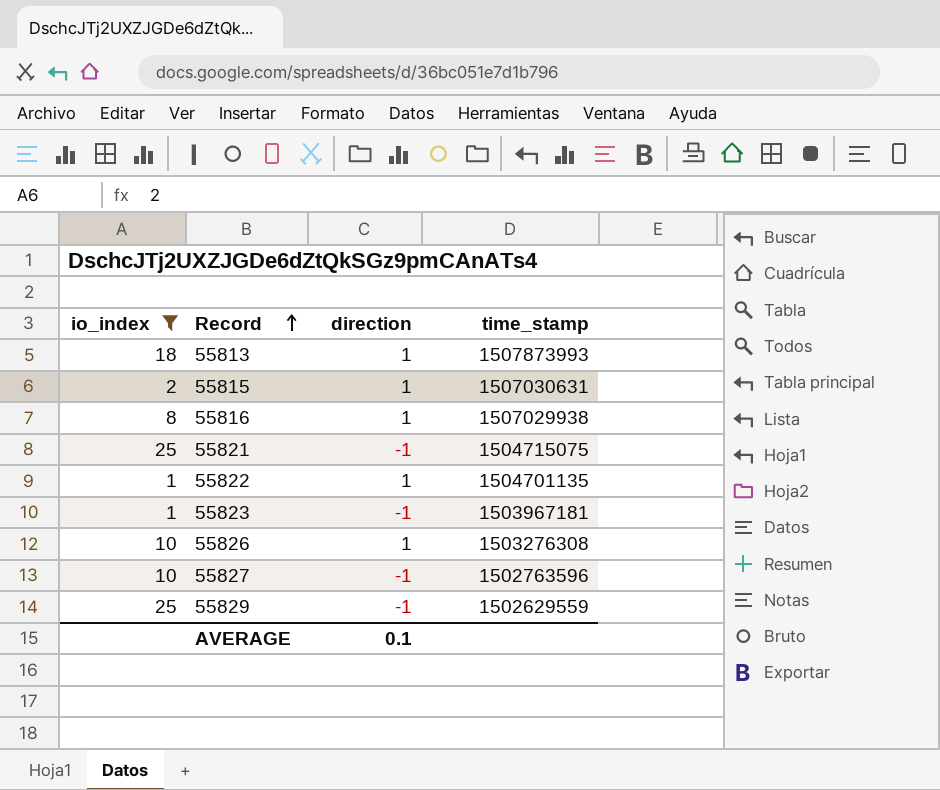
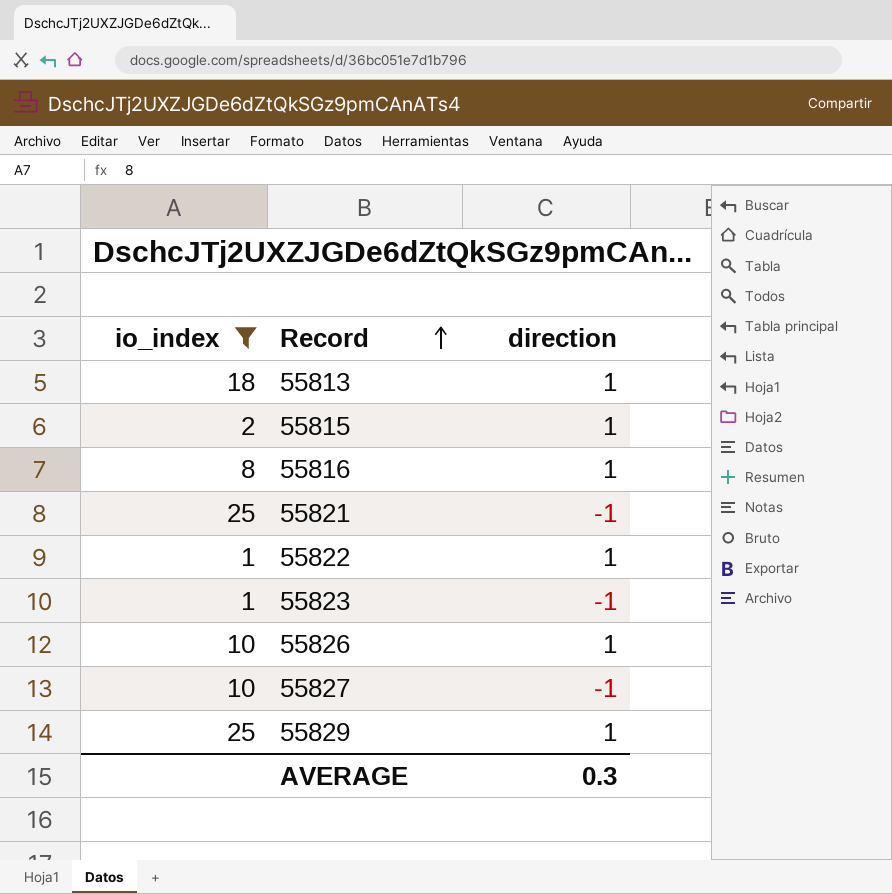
column time_stamp | position: 4 -> none
55829 | direction: -1 -> 1
AVERAGE | direction: 0.1 -> 0.3

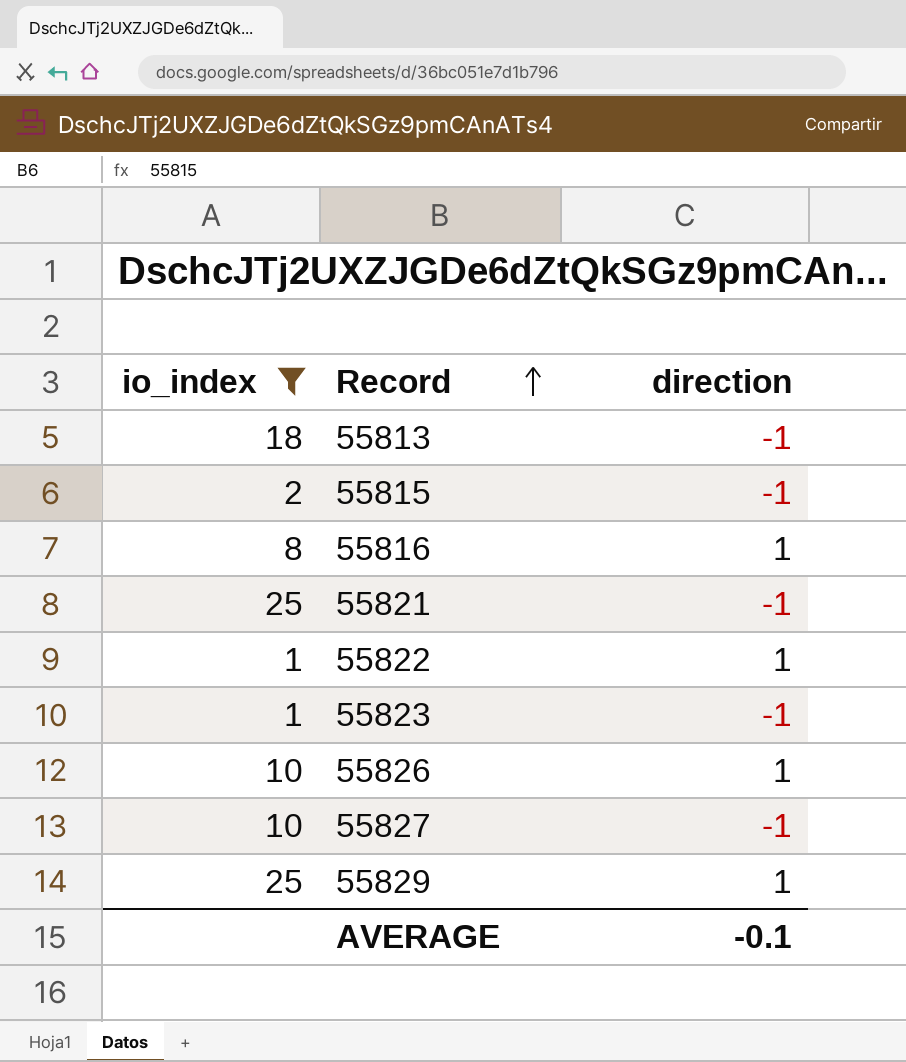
55813 | direction: 1 -> -1
55815 | direction: 1 -> -1
AVERAGE | direction: 0.3 -> -0.1

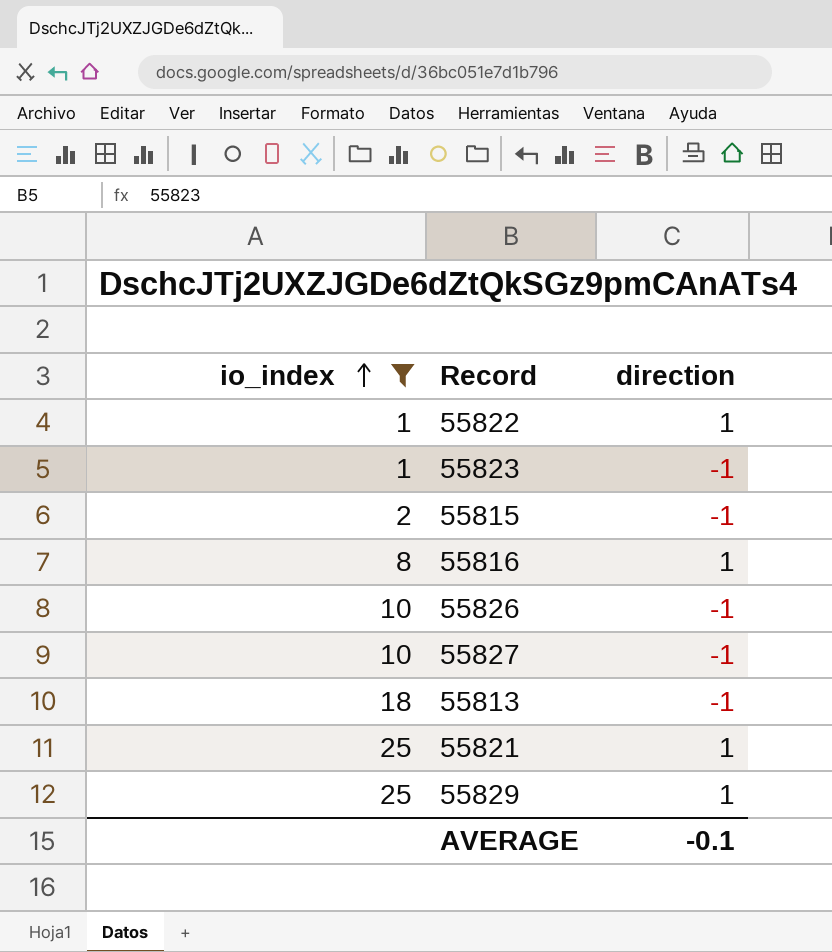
row order: Record ascending -> io_index ascending
55826 | direction: 1 -> -1
55821 | direction: -1 -> 1

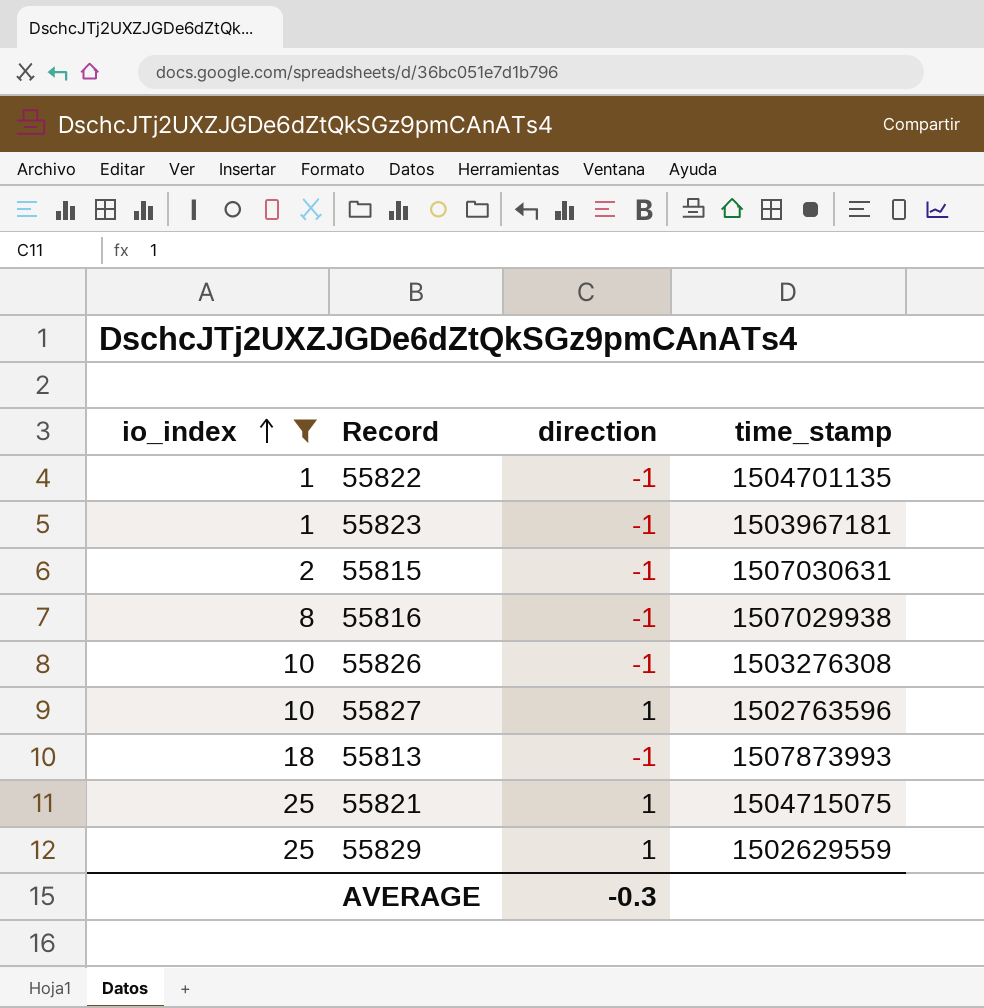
column time_stamp | position: none -> 4
55822 | direction: 1 -> -1
55816 | direction: 1 -> -1
55827 | direction: -1 -> 1
AVERAGE | direction: -0.1 -> -0.3

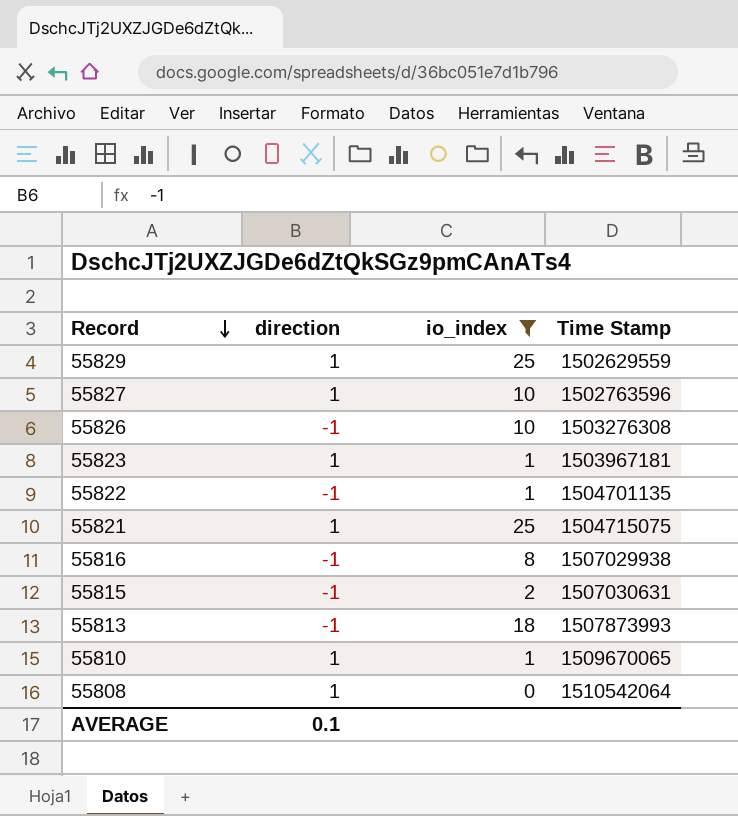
row order: io_index ascending -> Record descending
column io_index | position: 1 -> 3
column name: time_stamp -> Time Stamp
55823 | direction: -1 -> 1
row 55810: none -> 1 | 1 | 1509670065
row 55808: none -> 1 | 0 | 1510542064
AVERAGE | direction: -0.3 -> 0.1

